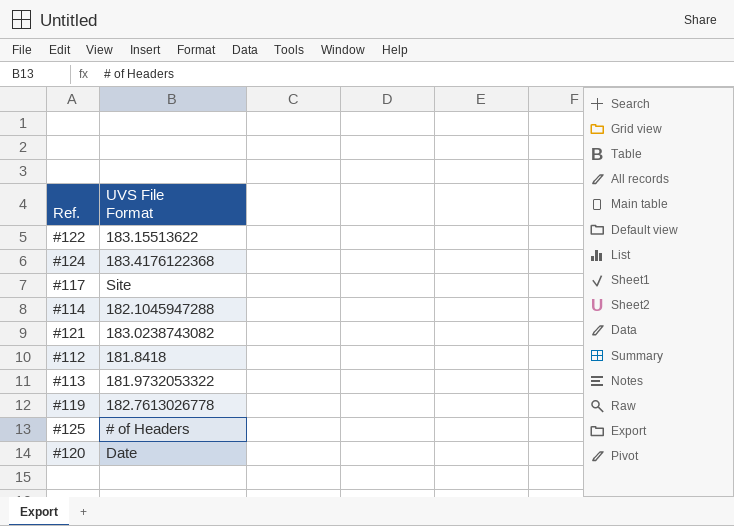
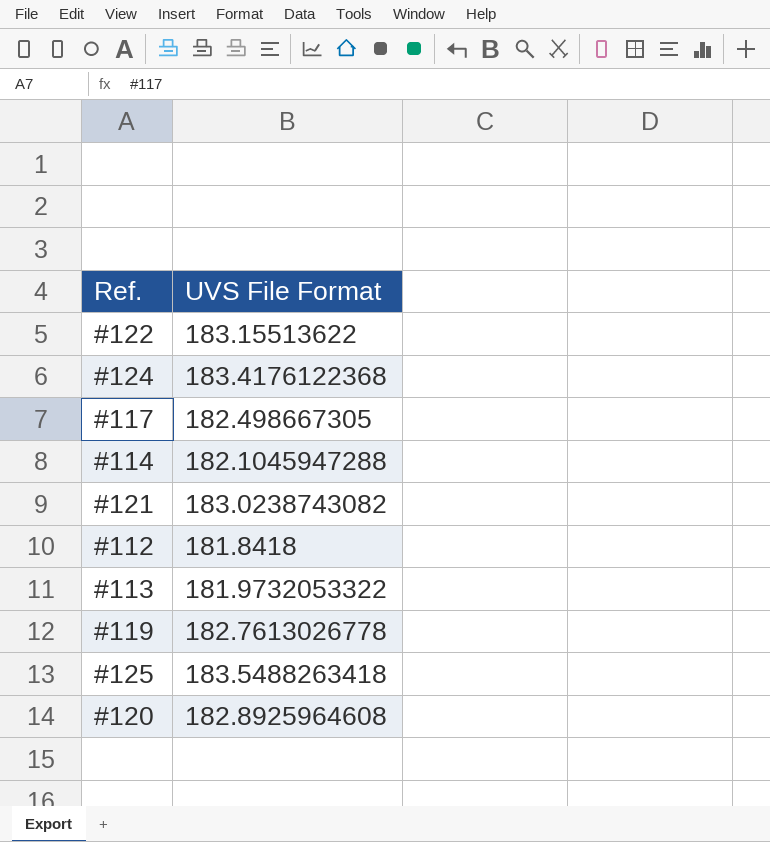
#117 | UVS File Format: Site -> 182.498667305
#125 | UVS File Format: # of Headers -> 183.5488263418
#120 | UVS File Format: Date -> 182.8925964608

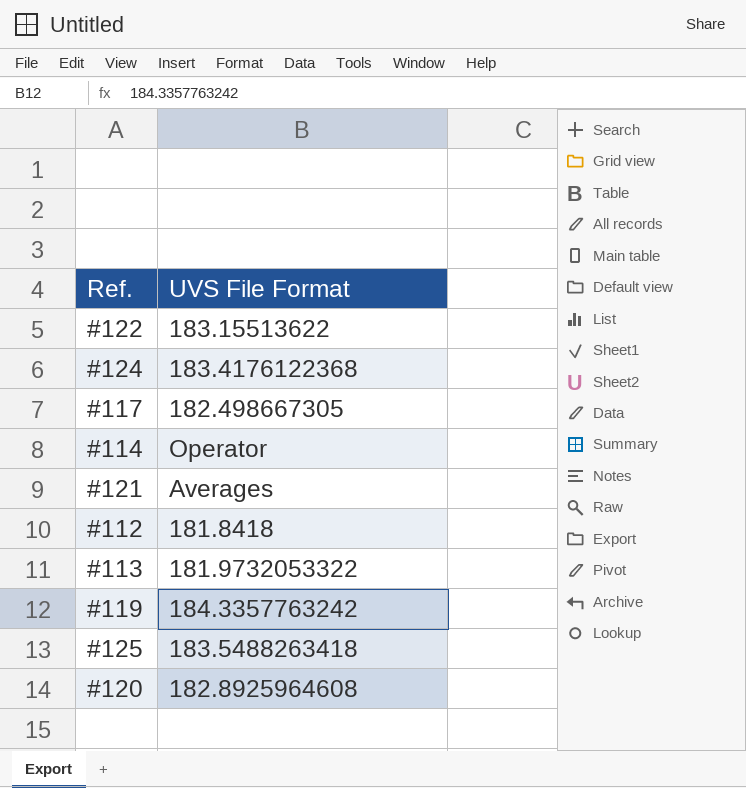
#114 | UVS File Format: 182.1045947288 -> Operator
#121 | UVS File Format: 183.0238743082 -> Averages
#119 | UVS File Format: 182.7613026778 -> 184.3357763242

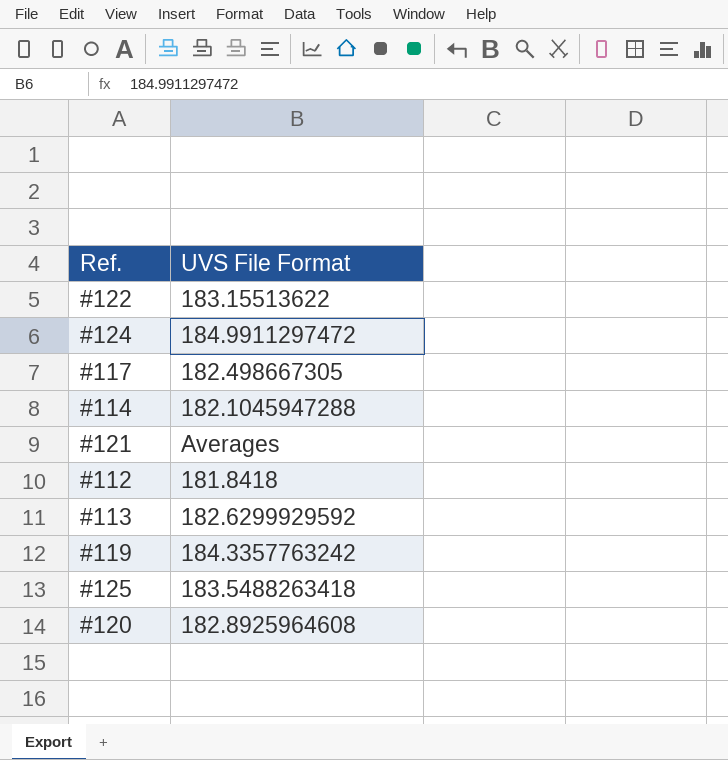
#124 | UVS File Format: 183.4176122368 -> 184.9911297472
#114 | UVS File Format: Operator -> 182.1045947288
#113 | UVS File Format: 181.9732053322 -> 182.6299929592

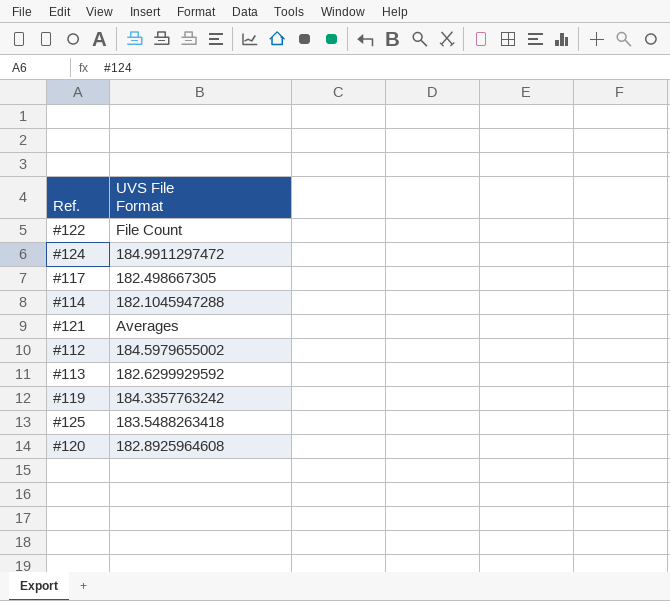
#122 | UVS File Format: 183.15513622 -> File Count
#112 | UVS File Format: 181.8418 -> 184.5979655002

